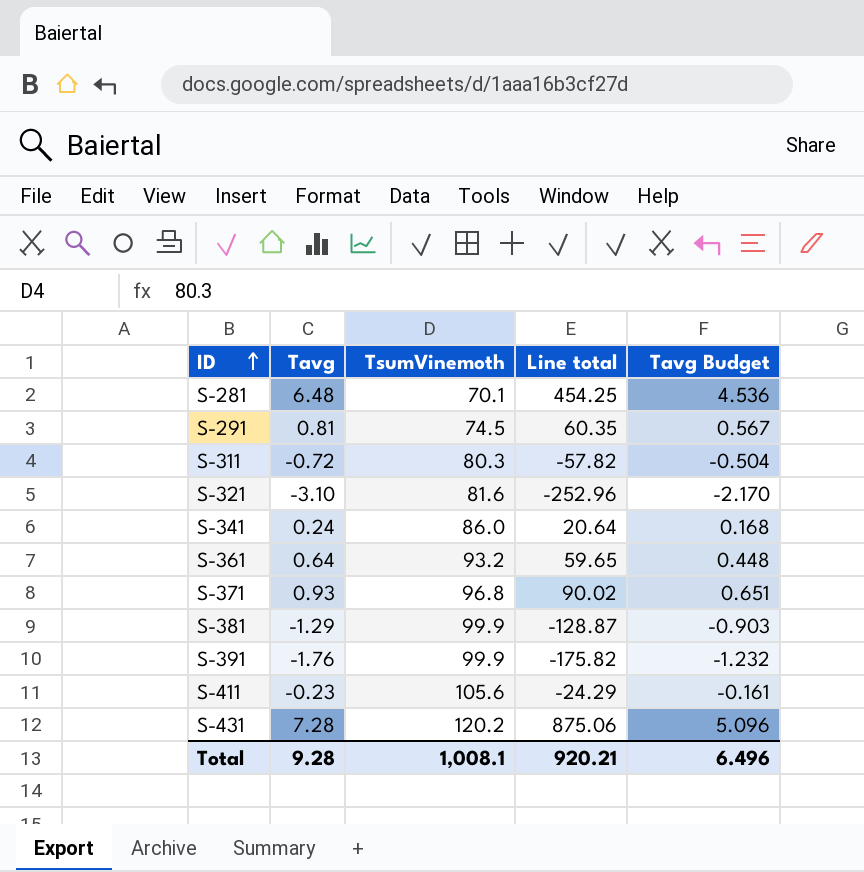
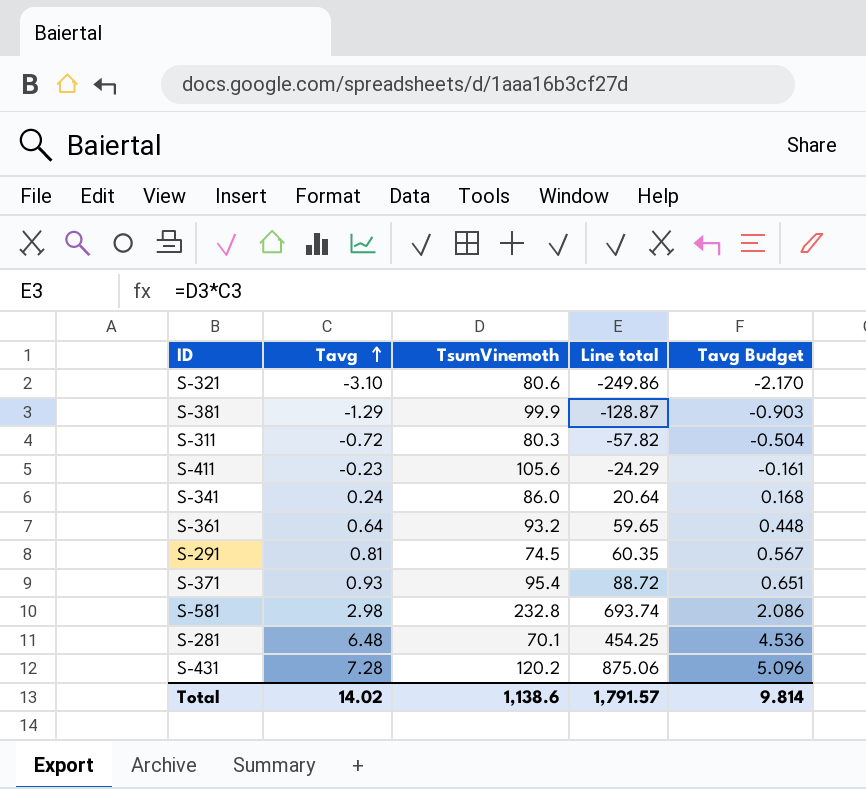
row order: ID ascending -> Tavg ascending
row S-391: -1.76 | 99.9 | -175.82 | -1.232 -> none
S-321 | TsumVinemoth: 81.6 -> 80.6
S-321 | Line total: -252.96 -> -249.86
S-371 | TsumVinemoth: 96.8 -> 95.4
S-371 | Line total: 90.02 -> 88.72
row S-581: none -> 2.98 | 232.8 | 693.74 | 2.086
Total | Tavg: 9.28 -> 14.02
Total | TsumVinemoth: 1,008.1 -> 1,138.6
Total | Line total: 920.21 -> 1,791.57
Total | Tavg Budget: 6.496 -> 9.814

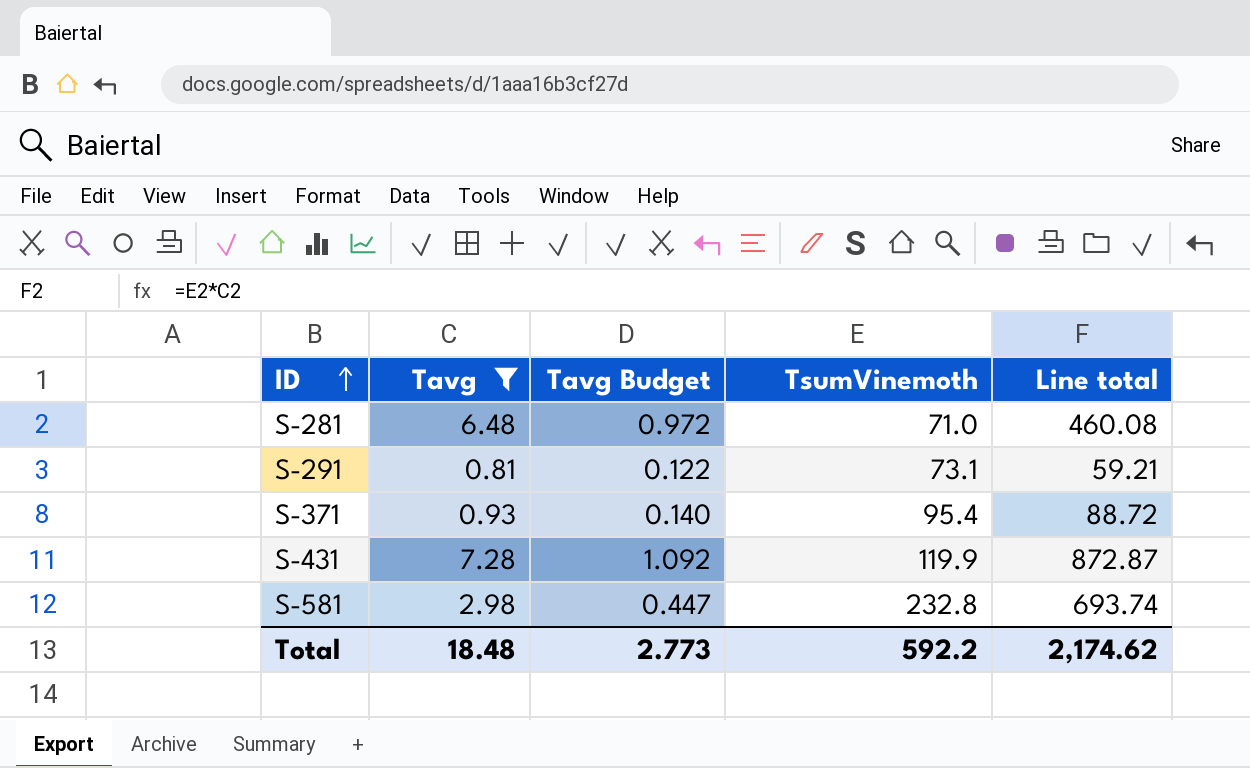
filter: none -> Tavg >= 0.81
row order: Tavg ascending -> ID ascending
column Tavg Budget | formula: [Tavg] * 0.7 -> [Tavg] * 0.15
column Tavg Budget | position: 5 -> 3
S-281 | TsumVinemoth: 70.1 -> 71.0
S-281 | Line total: 454.25 -> 460.08
S-291 | TsumVinemoth: 74.5 -> 73.1
S-291 | Line total: 60.35 -> 59.21
S-431 | TsumVinemoth: 120.2 -> 119.9
S-431 | Line total: 875.06 -> 872.87
Total | Tavg: 14.02 -> 18.48
Total | Tavg Budget: 9.814 -> 2.773
Total | TsumVinemoth: 1,138.6 -> 592.2
Total | Line total: 1,791.57 -> 2,174.62

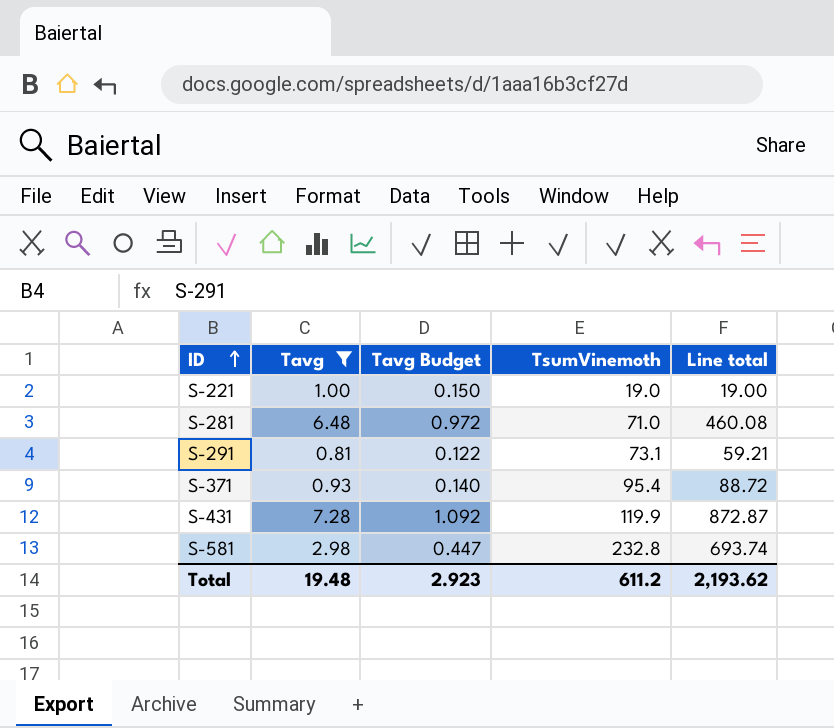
row S-221: none -> 1.00 | 0.150 | 19.0 | 19.00
Total | Tavg: 18.48 -> 19.48
Total | Tavg Budget: 2.773 -> 2.923
Total | TsumVinemoth: 592.2 -> 611.2
Total | Line total: 2,174.62 -> 2,193.62

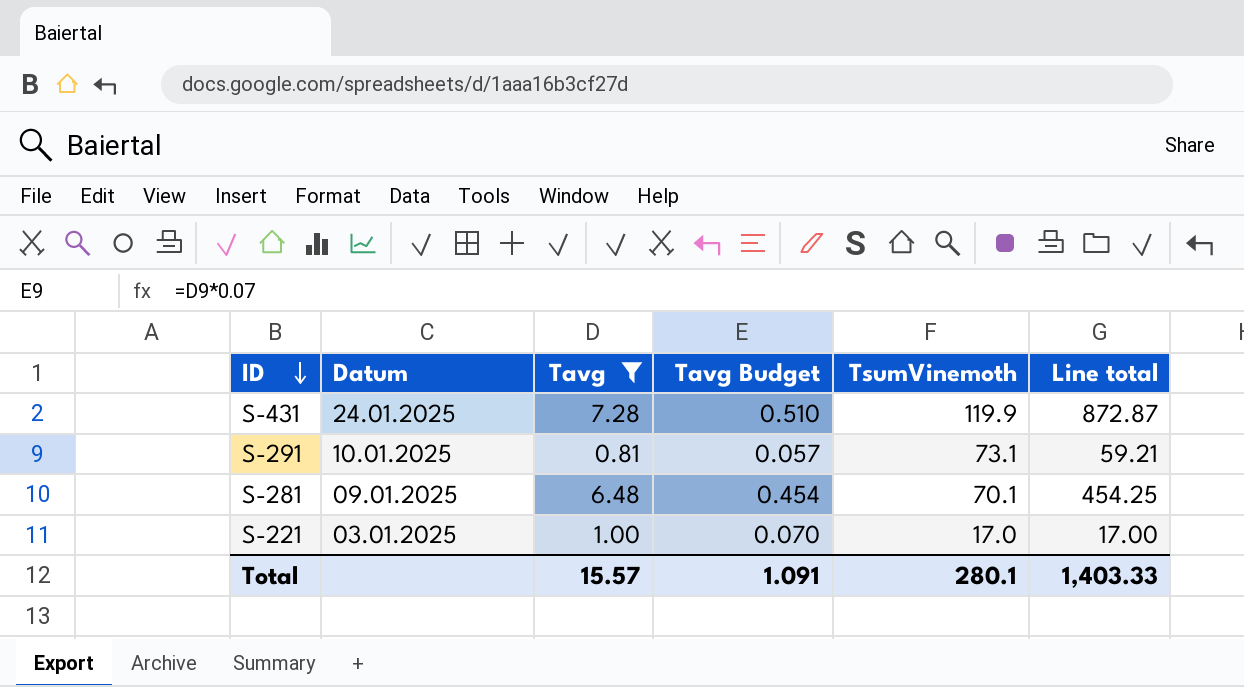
row order: ID ascending -> ID descending
column Datum | position: none -> 2
column Tavg Budget | formula: [Tavg] * 0.15 -> [Tavg] * 0.07
row S-371: 0.93 | 0.140 | 95.4 | 88.72 -> none
row S-581: 2.98 | 0.447 | 232.8 | 693.74 -> none
S-281 | TsumVinemoth: 71.0 -> 70.1
S-281 | Line total: 460.08 -> 454.25
S-221 | TsumVinemoth: 19.0 -> 17.0
S-221 | Line total: 19.00 -> 17.00
Total | Tavg: 19.48 -> 15.57
Total | Tavg Budget: 2.923 -> 1.091
Total | TsumVinemoth: 611.2 -> 280.1
Total | Line total: 2,193.62 -> 1,403.33

